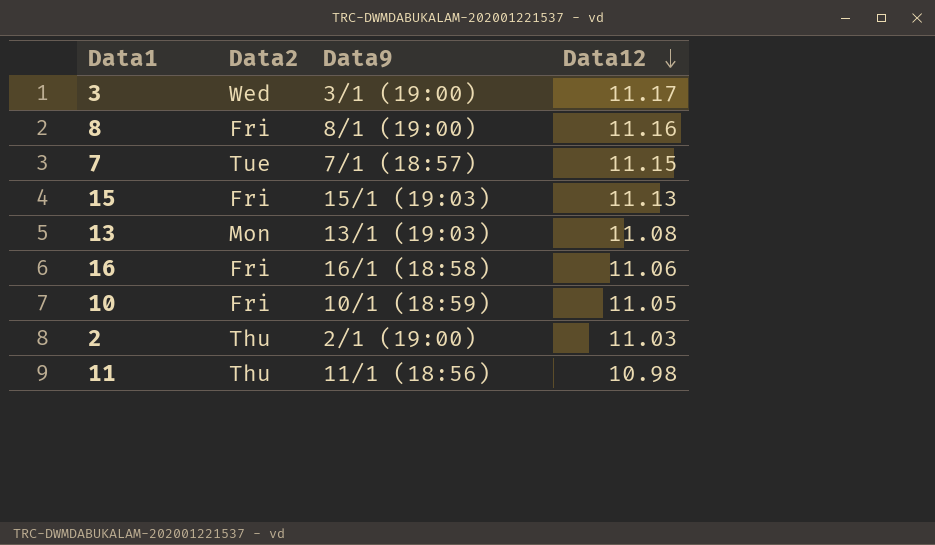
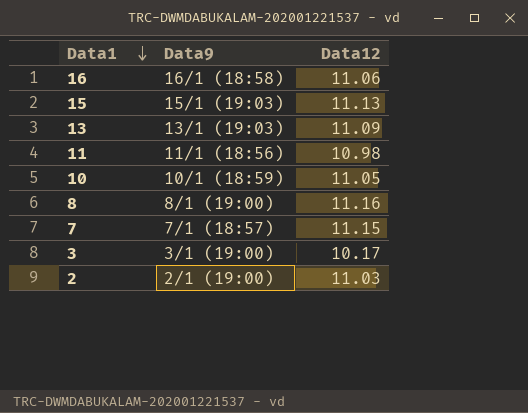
row order: Data12 descending -> Data1 descending
column Data2 | position: 2 -> none
13 | Data12: 11.08 -> 11.09
3 | Data12: 11.17 -> 10.17

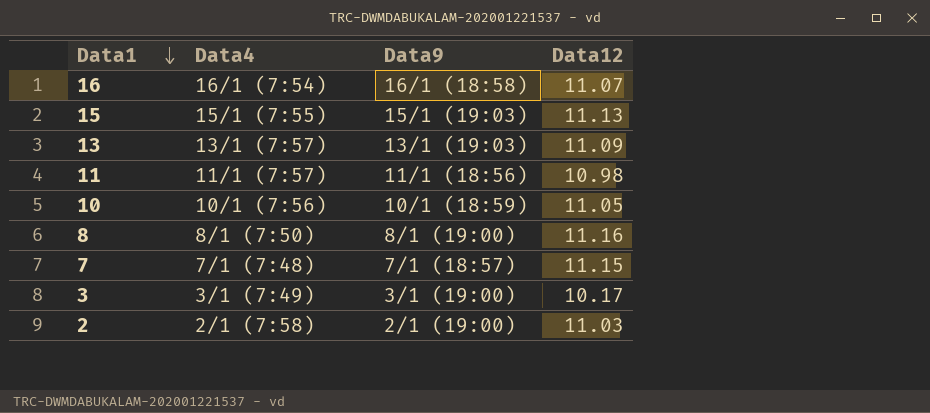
column Data4 | position: none -> 2
16 | Data12: 11.06 -> 11.07

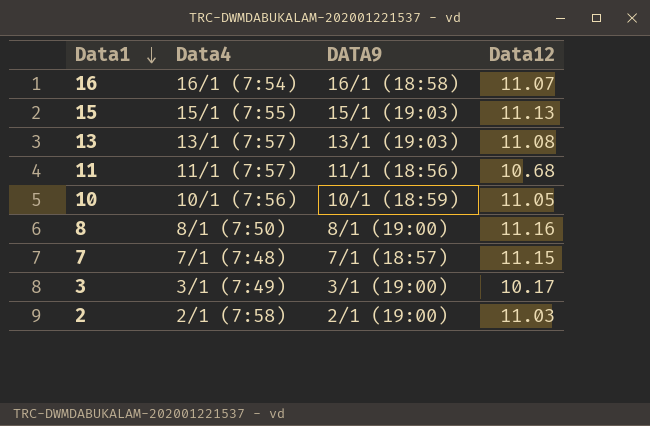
column name: Data9 -> DATA9
13 | Data12: 11.09 -> 11.08
11 | Data12: 10.98 -> 10.68

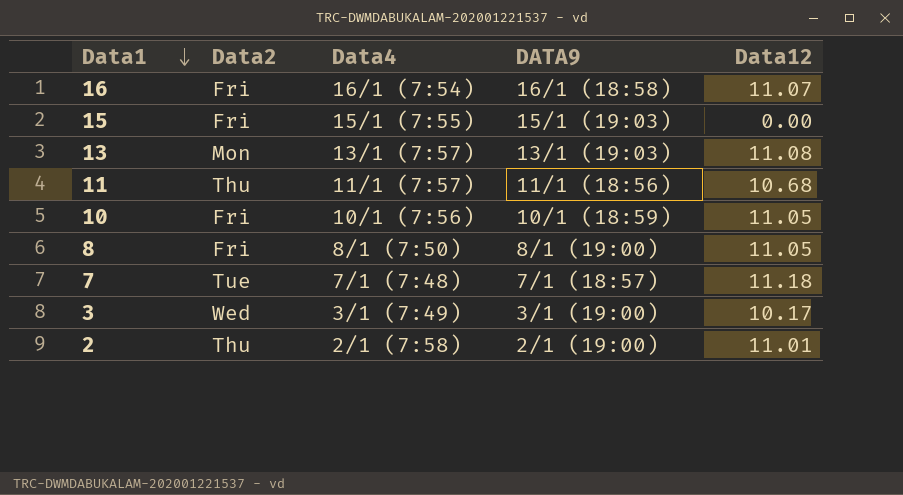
column Data2 | position: none -> 2
15 | Data12: 11.13 -> 0.00
8 | Data12: 11.16 -> 11.05
7 | Data12: 11.15 -> 11.18
2 | Data12: 11.03 -> 11.01

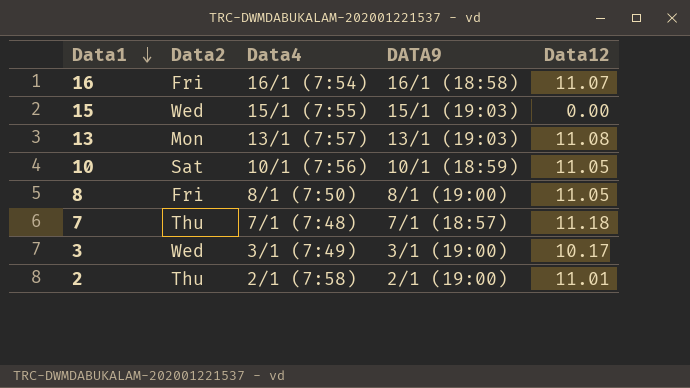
row 11: Thu | 11/1 (7:57) | 11/1 (18:56) | 10.68 -> none
15 | Data2: Fri -> Wed
10 | Data2: Fri -> Sat
7 | Data2: Tue -> Thu

